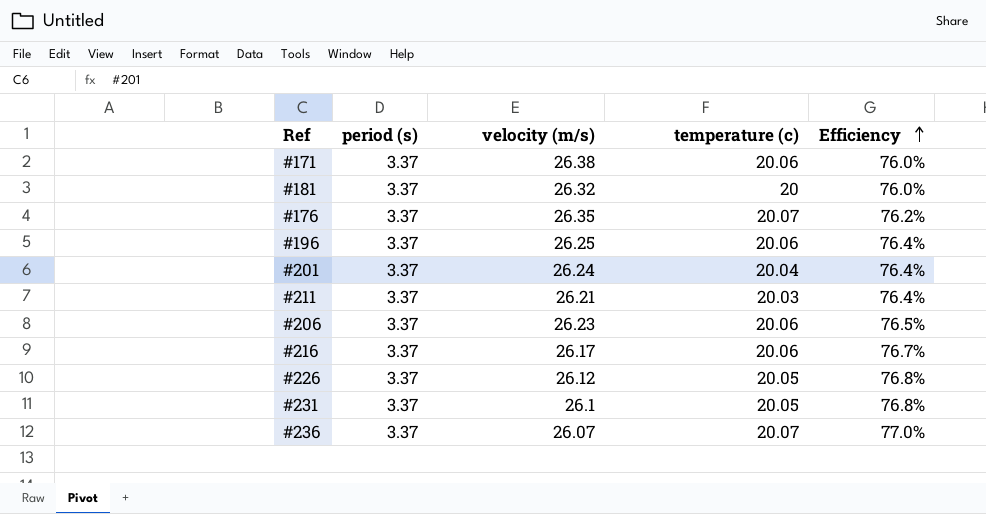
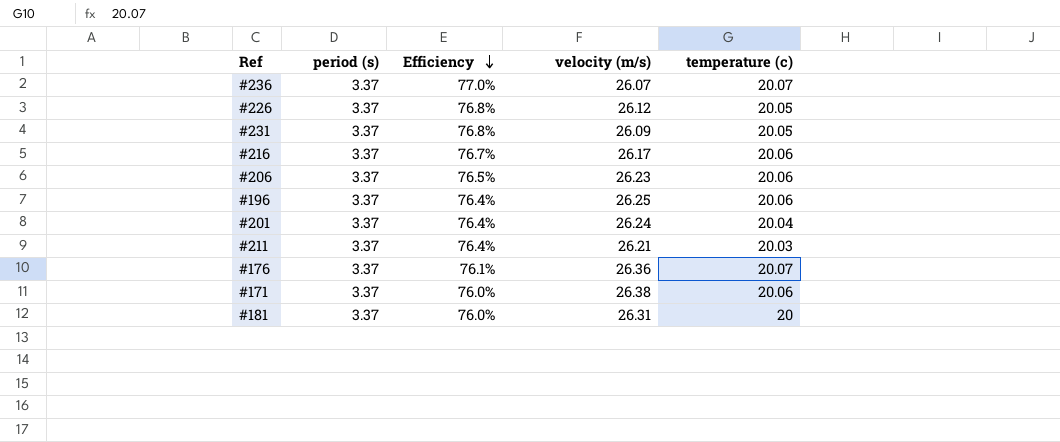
row order: Efficiency ascending -> Efficiency descending
column Efficiency | position: 5 -> 3
#231 | velocity (m/s): 26.1 -> 26.09
#176 | Efficiency: 76.2% -> 76.1%
#176 | velocity (m/s): 26.35 -> 26.36
#181 | velocity (m/s): 26.32 -> 26.31

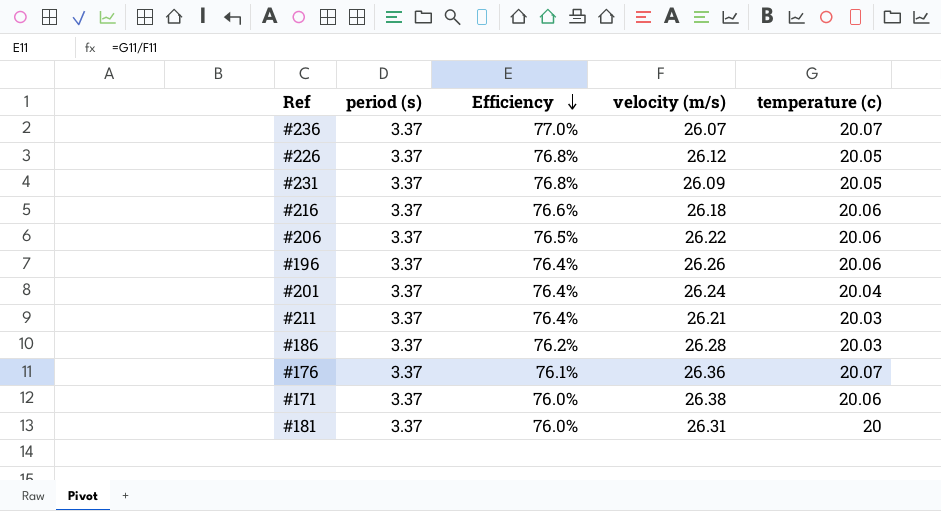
#216 | Efficiency: 76.7% -> 76.6%
#216 | velocity (m/s): 26.17 -> 26.18
#206 | velocity (m/s): 26.23 -> 26.22
#196 | velocity (m/s): 26.25 -> 26.26
row #186: none -> 3.37 | 76.2% | 26.28 | 20.03

